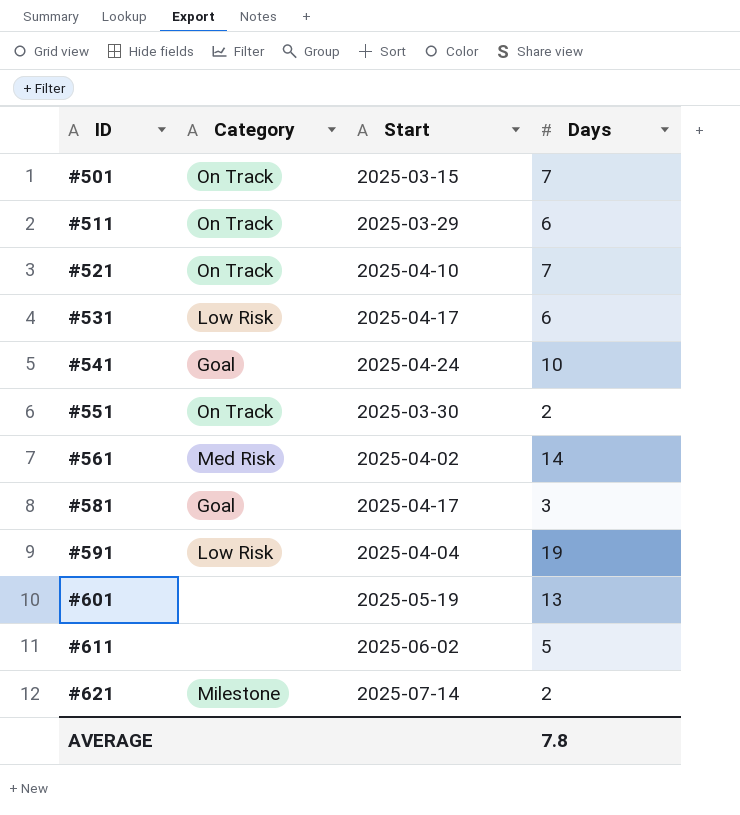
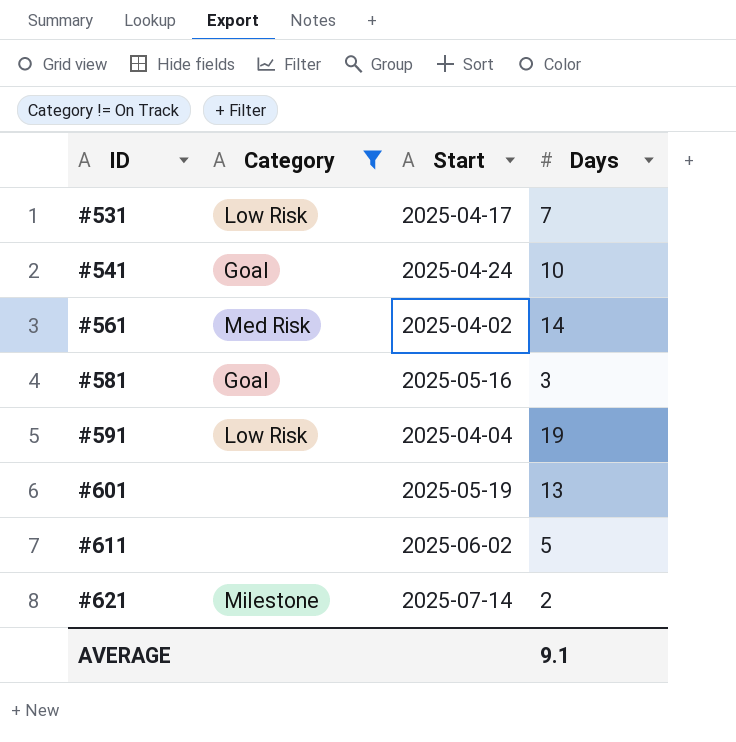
filter: none -> Category != On Track
#531 | Days: 6 -> 7
#581 | Start: 2025-04-17 -> 2025-05-16
AVERAGE | Days: 7.8 -> 9.1

